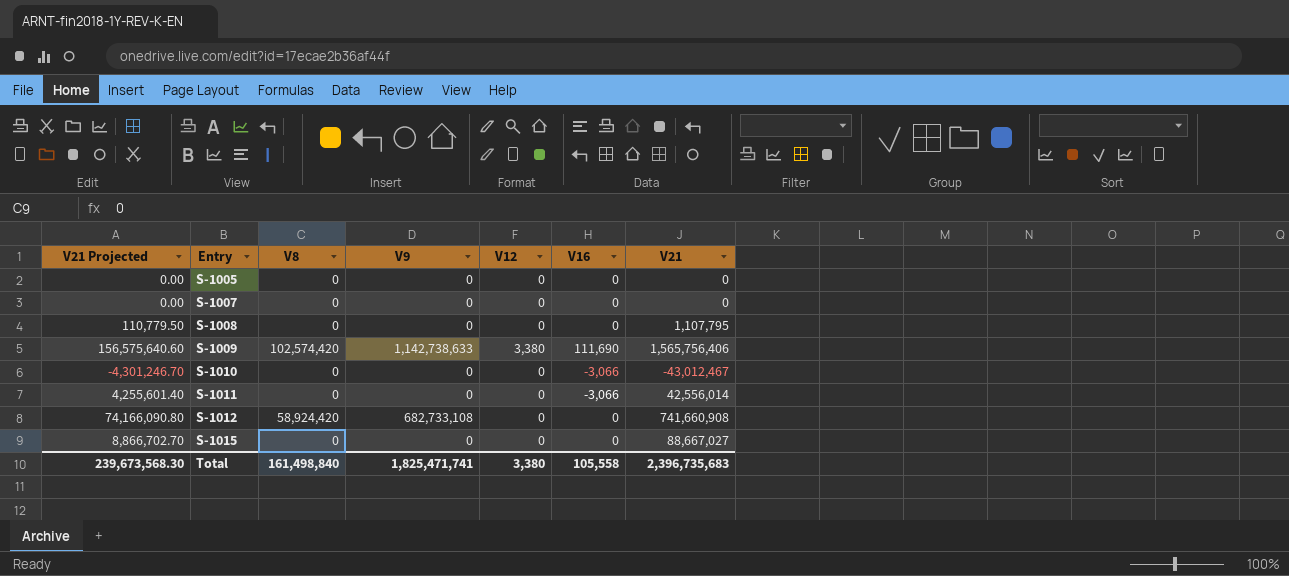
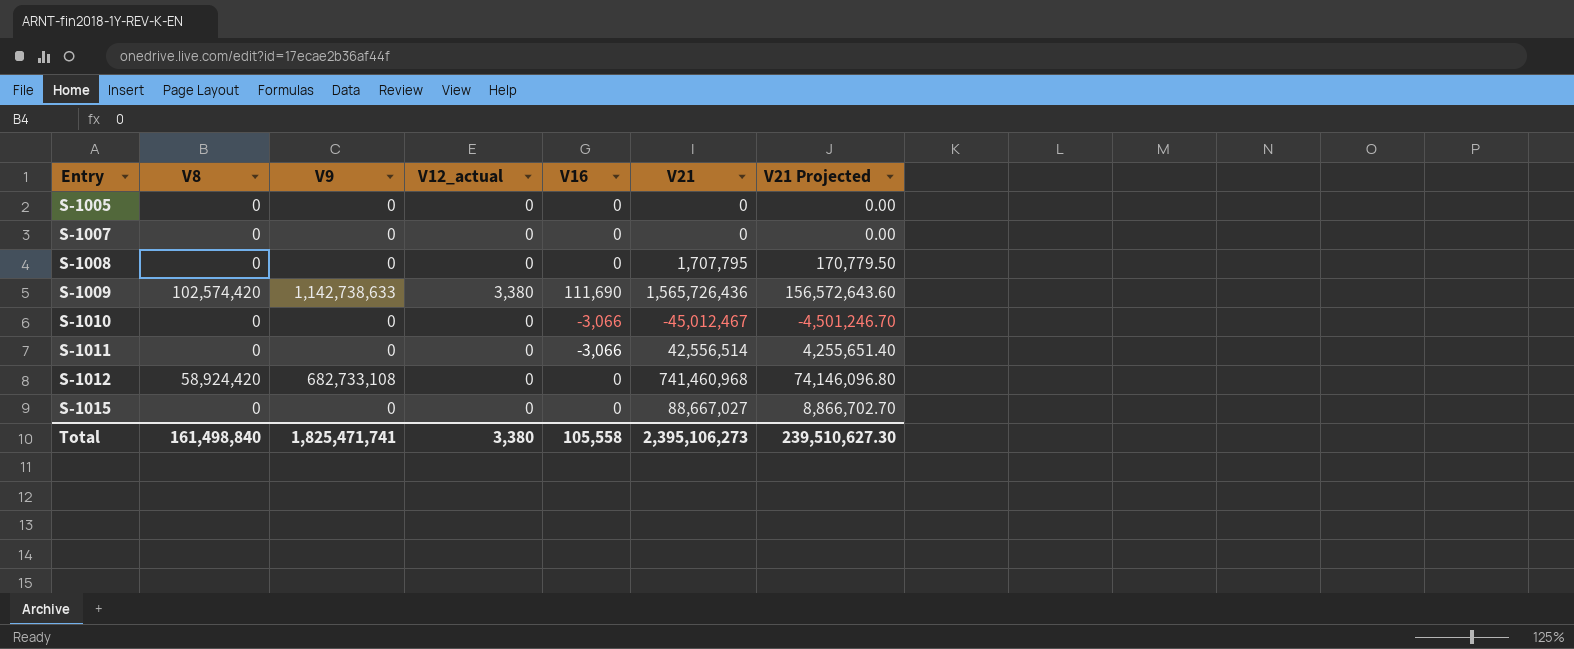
column name: V12 -> V12_actual
column V21 Projected | position: 1 -> 7
S-1008 | V21: 1,107,795 -> 1,707,795
S-1008 | V21 Projected: 110,779.50 -> 170,779.50
S-1009 | V21: 1,565,756,406 -> 1,565,726,436
S-1009 | V21 Projected: 156,575,640.60 -> 156,572,643.60
S-1010 | V21: -43,012,467 -> -45,012,467
S-1010 | V21 Projected: -4,301,246.70 -> -4,501,246.70
S-1011 | V21: 42,556,014 -> 42,556,514
S-1011 | V21 Projected: 4,255,601.40 -> 4,255,651.40
S-1012 | V21: 741,660,908 -> 741,460,968
S-1012 | V21 Projected: 74,166,090.80 -> 74,146,096.80
Total | V21: 2,396,735,683 -> 2,395,106,273
Total | V21 Projected: 239,673,568.30 -> 239,510,627.30

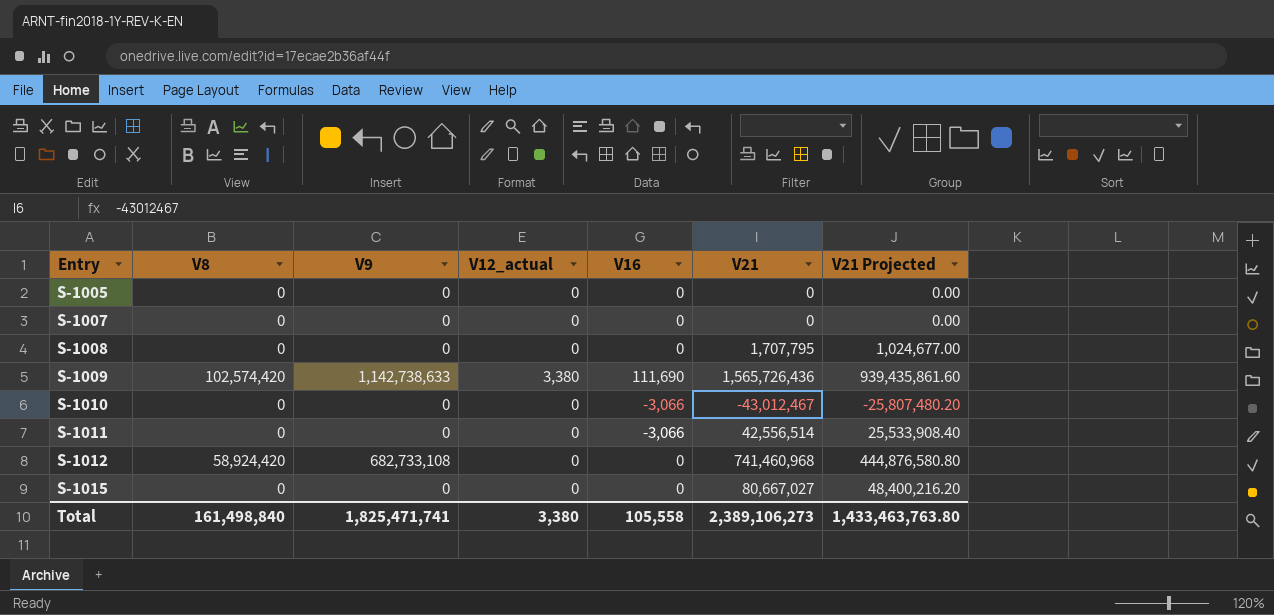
column V21 Projected | formula: [V21] * 0.1 -> [V21] * 0.6
S-1010 | V21: -45,012,467 -> -43,012,467
S-1015 | V21: 88,667,027 -> 80,667,027
Total | V21: 2,395,106,273 -> 2,389,106,273
Total | V21 Projected: 239,510,627.30 -> 1,433,463,763.80

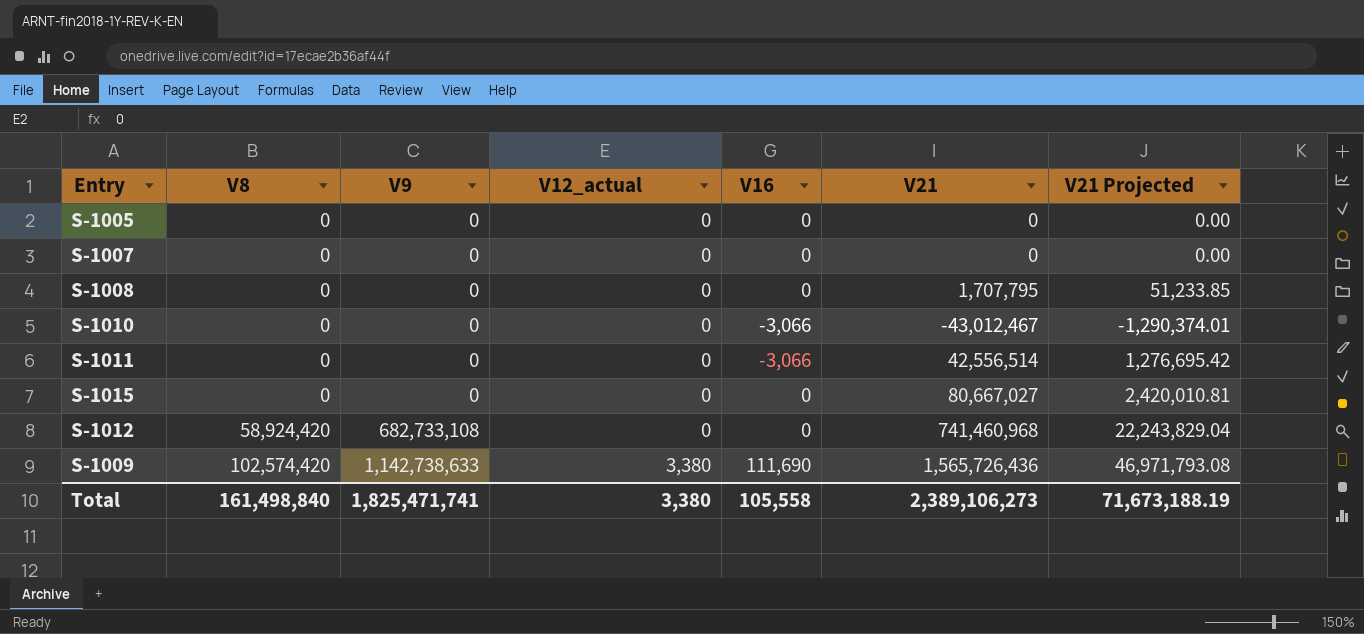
row order: Entry ascending -> V8 ascending
column V21 Projected | formula: [V21] * 0.6 -> [V21] * 0.03
Total | V21 Projected: 1,433,463,763.80 -> 71,673,188.19

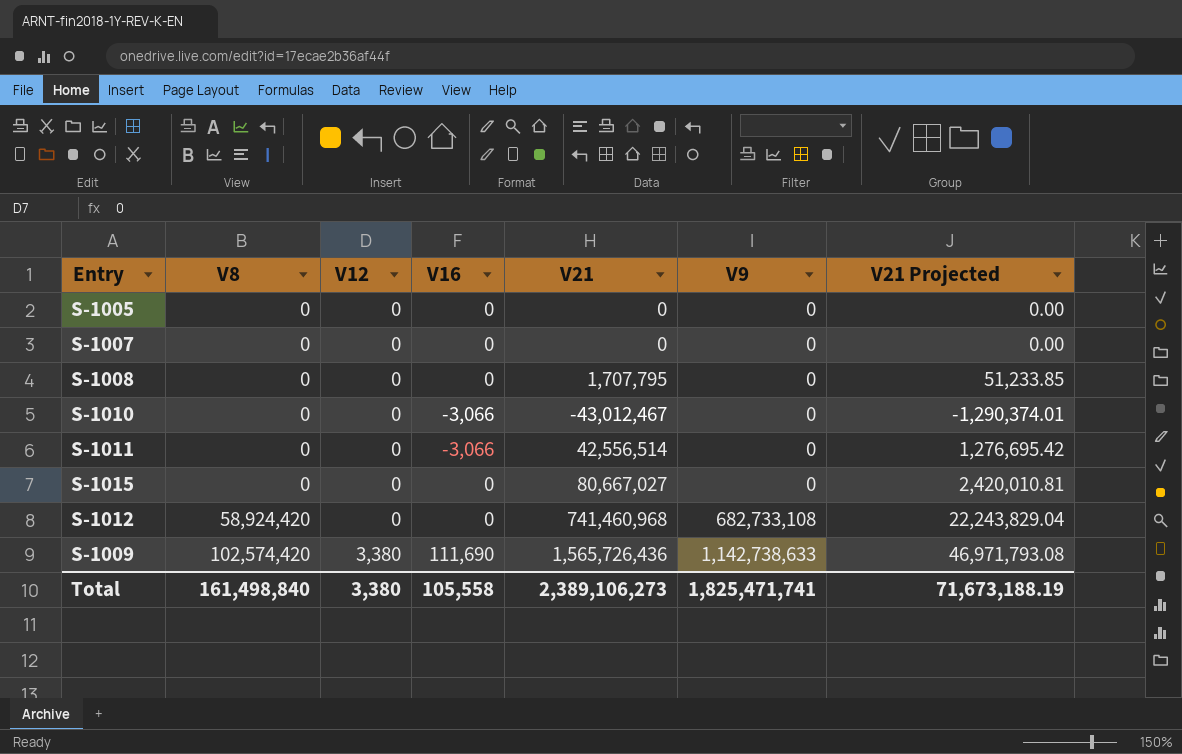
column name: V12_actual -> V12
column V9 | position: 3 -> 6

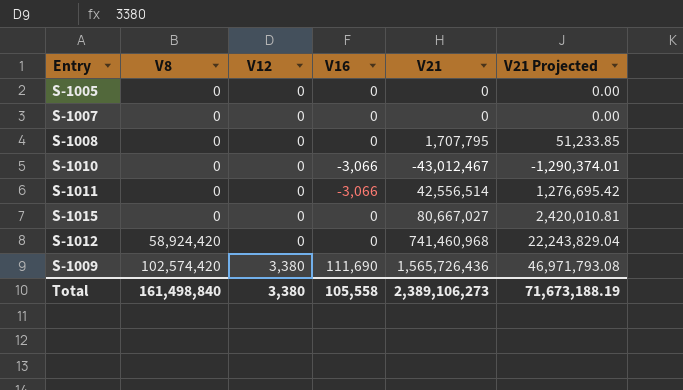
column V9 | position: 6 -> none

